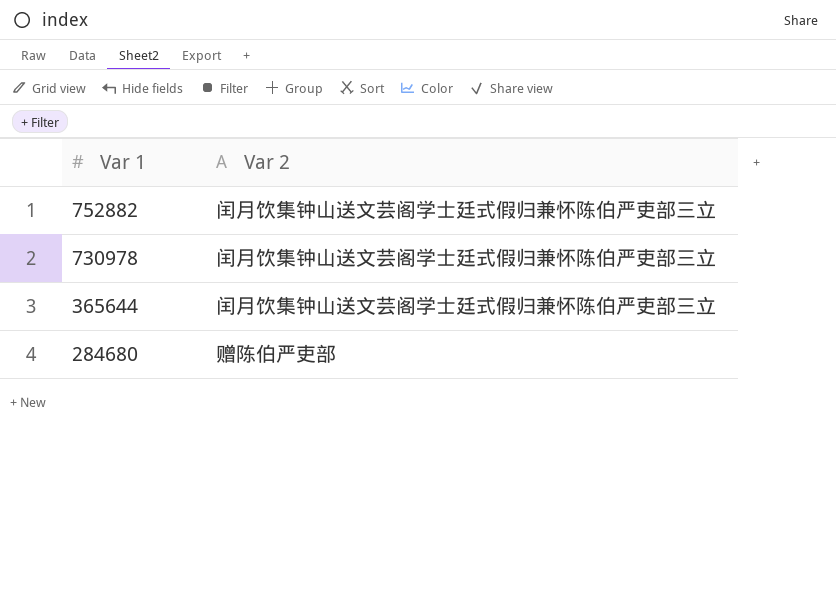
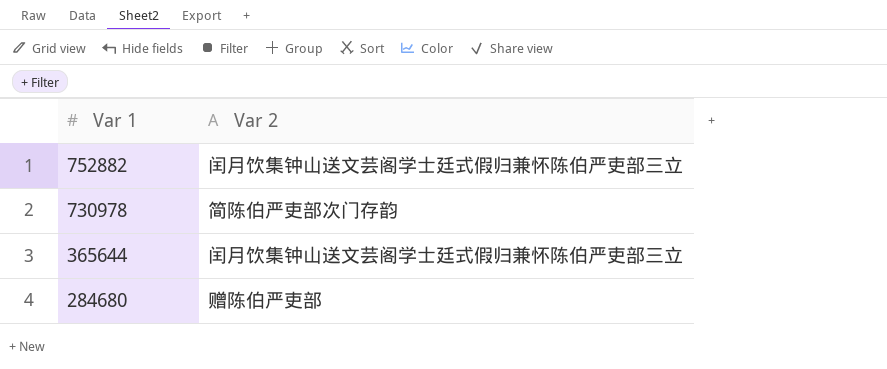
730978 | Var 2: 闰月饮集钟山送文芸阁学士廷式假归兼怀陈伯严吏部三立 -> 简陈伯严吏部次门存韵

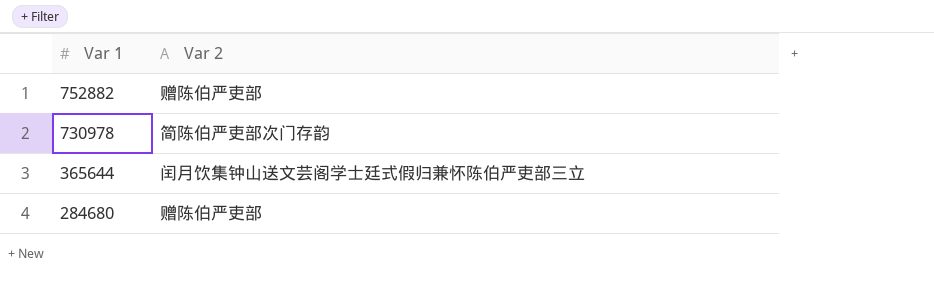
752882 | Var 2: 闰月饮集钟山送文芸阁学士廷式假归兼怀陈伯严吏部三立 -> 赠陈伯严吏部

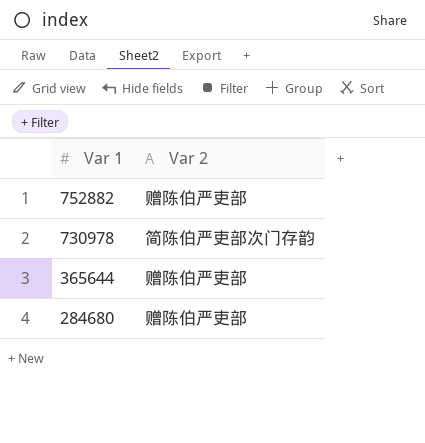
365644 | Var 2: 闰月饮集钟山送文芸阁学士廷式假归兼怀陈伯严吏部三立 -> 赠陈伯严吏部

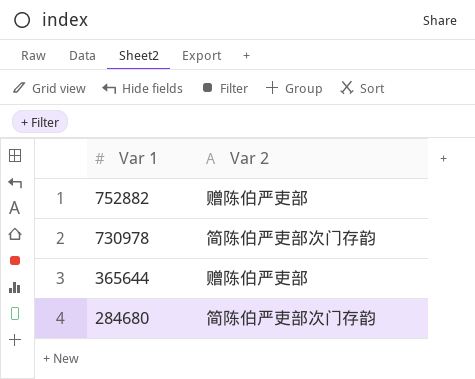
284680 | Var 2: 赠陈伯严吏部 -> 简陈伯严吏部次门存韵

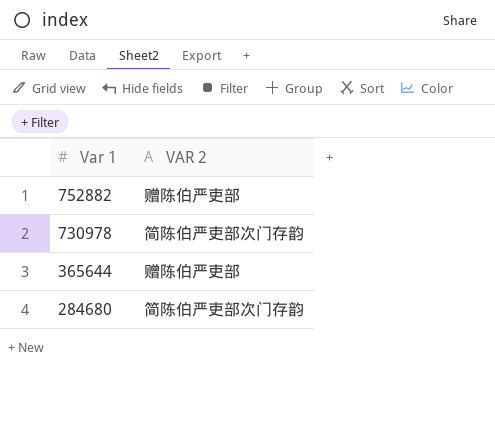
column name: Var 2 -> VAR 2

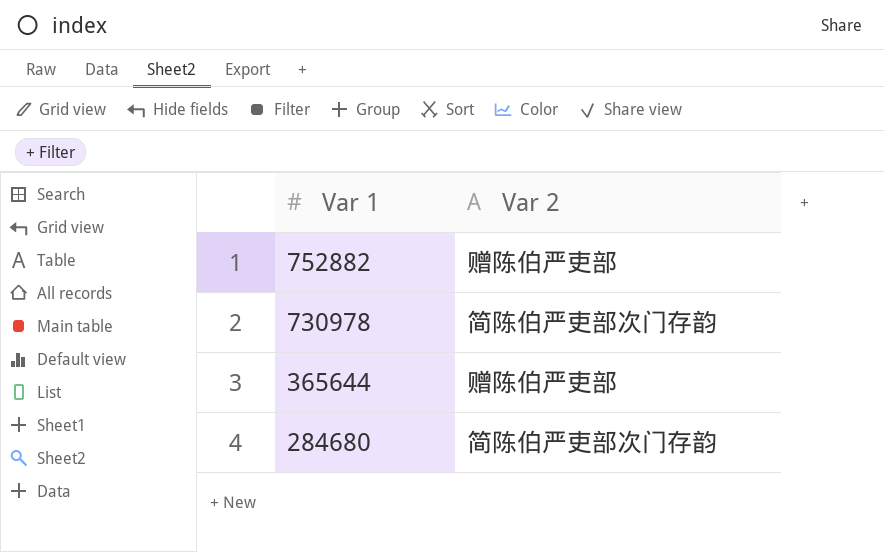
column name: VAR 2 -> Var 2

